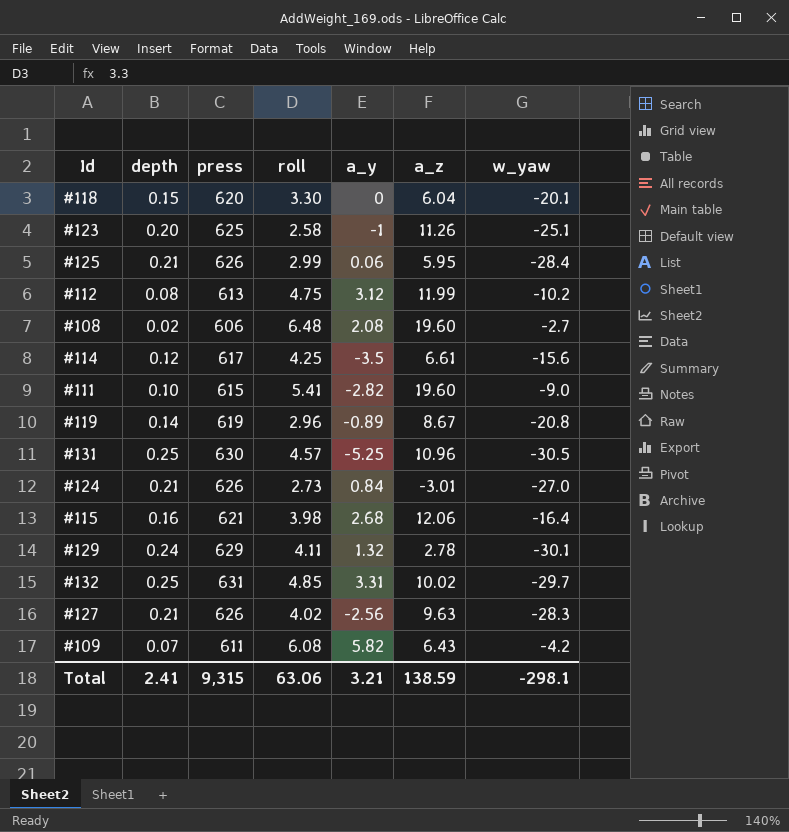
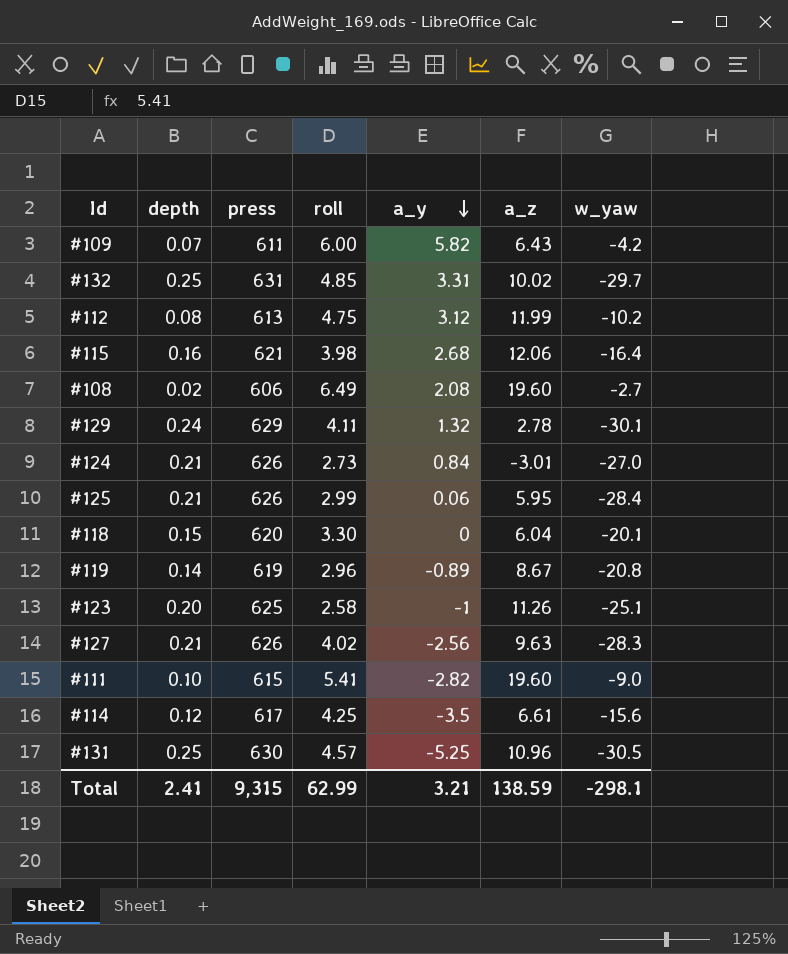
row order: none -> a_y descending
#109 | roll: 6.08 -> 6.00
#108 | roll: 6.48 -> 6.49
Total | roll: 63.06 -> 62.99

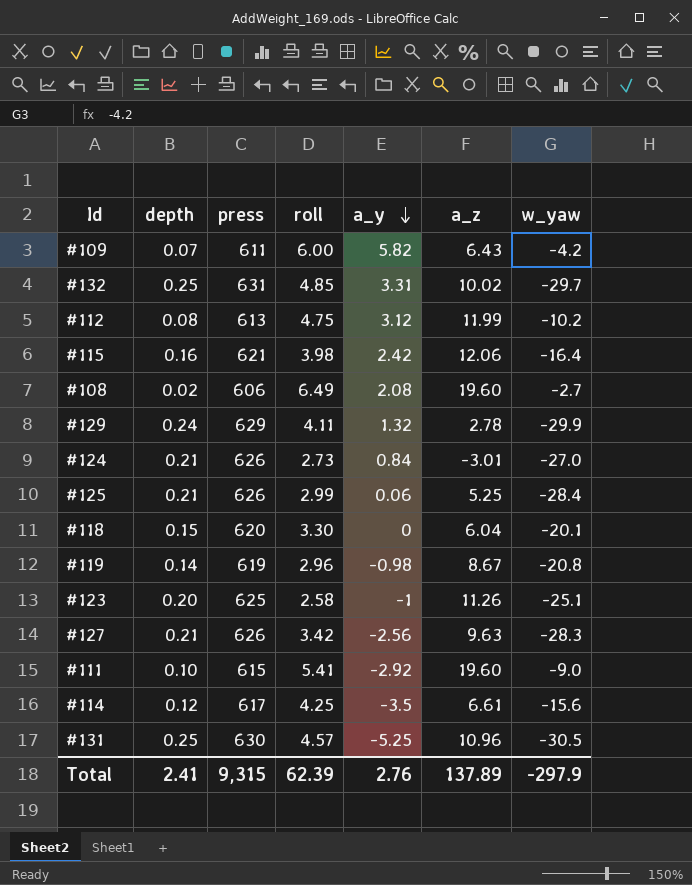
#115 | a_y: 2.68 -> 2.42
#129 | w_yaw: -30.1 -> -29.9
#125 | a_z: 5.95 -> 5.25
#119 | a_y: -0.89 -> -0.98
#127 | roll: 4.02 -> 3.42
#111 | a_y: -2.82 -> -2.92
Total | roll: 62.99 -> 62.39
Total | a_y: 3.21 -> 2.76
Total | a_z: 138.59 -> 137.89
Total | w_yaw: -298.1 -> -297.9

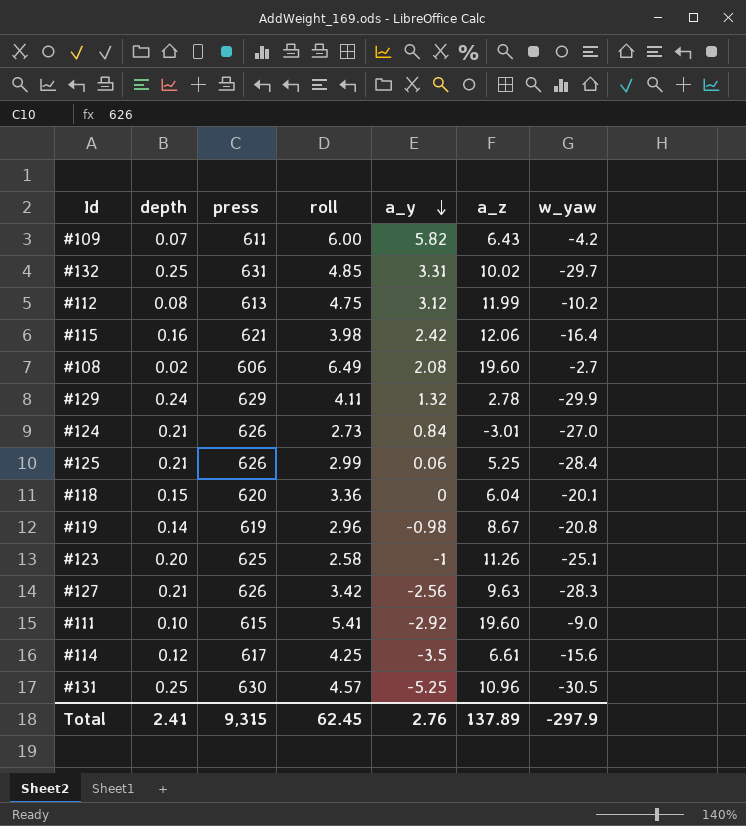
#118 | roll: 3.30 -> 3.36
Total | roll: 62.39 -> 62.45

